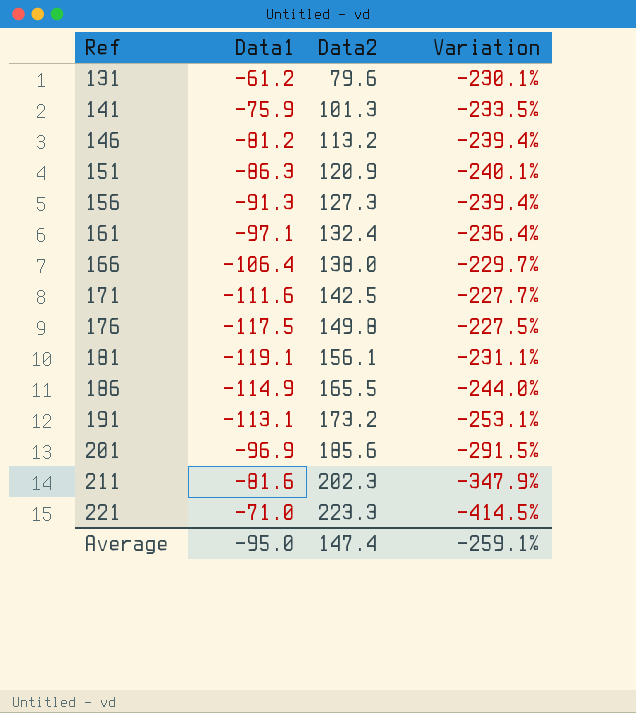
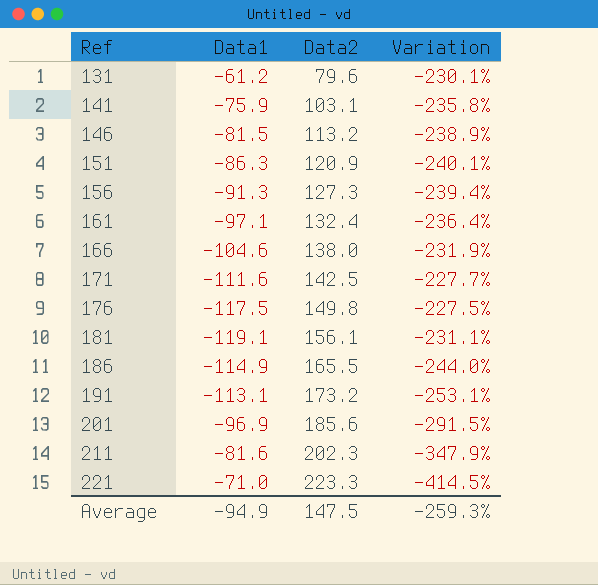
141 | Data2: 101.3 -> 103.1
141 | Variation: -233.5% -> -235.8%
146 | Data1: -81.2 -> -81.5
146 | Variation: -239.4% -> -238.9%
166 | Data1: -106.4 -> -104.6
166 | Variation: -229.7% -> -231.9%
Average | Data1: -95.0 -> -94.9
Average | Data2: 147.4 -> 147.5
Average | Variation: -259.1% -> -259.3%

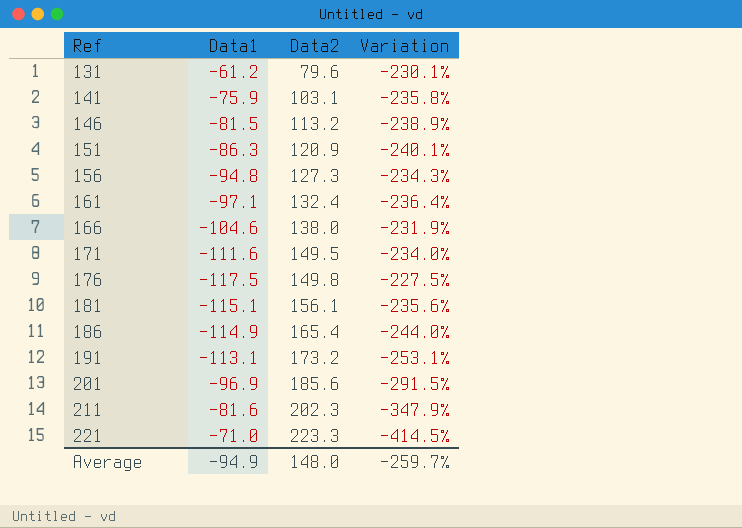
156 | Data1: -91.3 -> -94.8
156 | Variation: -239.4% -> -234.3%
171 | Data2: 142.5 -> 149.5
171 | Variation: -227.7% -> -234.0%
181 | Data1: -119.1 -> -115.1
181 | Variation: -231.1% -> -235.6%
186 | Data2: 165.5 -> 165.4
Average | Data2: 147.5 -> 148.0
Average | Variation: -259.3% -> -259.7%

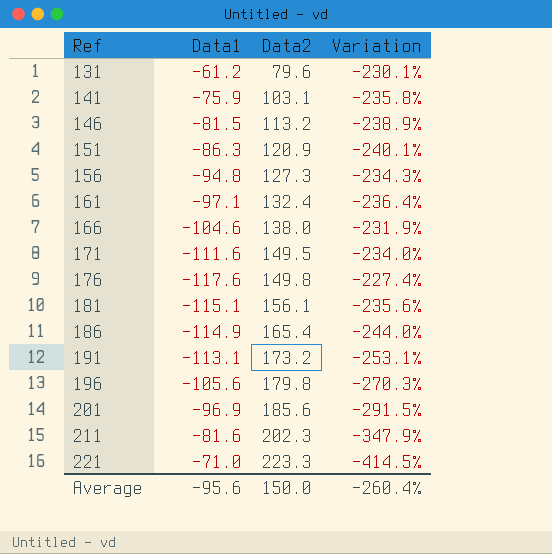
176 | Data1: -117.5 -> -117.6
176 | Variation: -227.5% -> -227.4%
row 196: none -> -105.6 | 179.8 | -270.3%
Average | Data1: -94.9 -> -95.6
Average | Data2: 148.0 -> 150.0
Average | Variation: -259.7% -> -260.4%

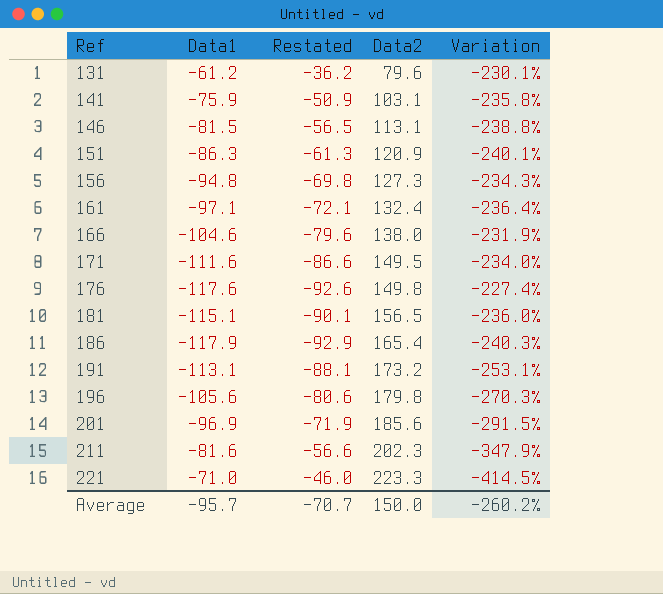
column Restated | formula: none -> [Data1] + 25
146 | Data2: 113.2 -> 113.1
146 | Variation: -238.9% -> -238.8%
181 | Data2: 156.1 -> 156.5
181 | Variation: -235.6% -> -236.0%
186 | Data1: -114.9 -> -117.9
186 | Variation: -244.0% -> -240.3%
Average | Data1: -95.6 -> -95.7
Average | Variation: -260.4% -> -260.2%

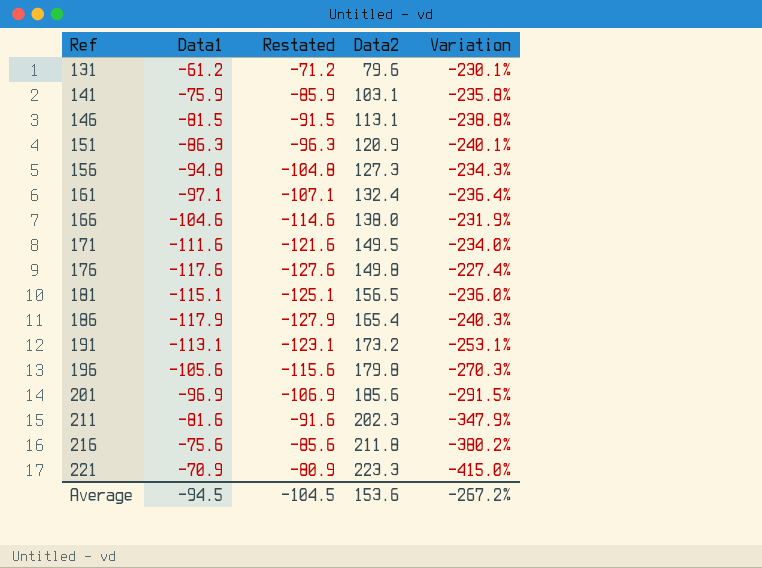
column Restated | formula: [Data1] + 25 -> [Data1] - 10
row 216: none -> -75.6 | -85.6 | 211.8 | -380.2%
221 | Data1: -71.0 -> -70.9
221 | Variation: -414.5% -> -415.0%
Average | Data1: -95.7 -> -94.5
Average | Restated: -70.7 -> -104.5
Average | Data2: 150.0 -> 153.6
Average | Variation: -260.2% -> -267.2%

